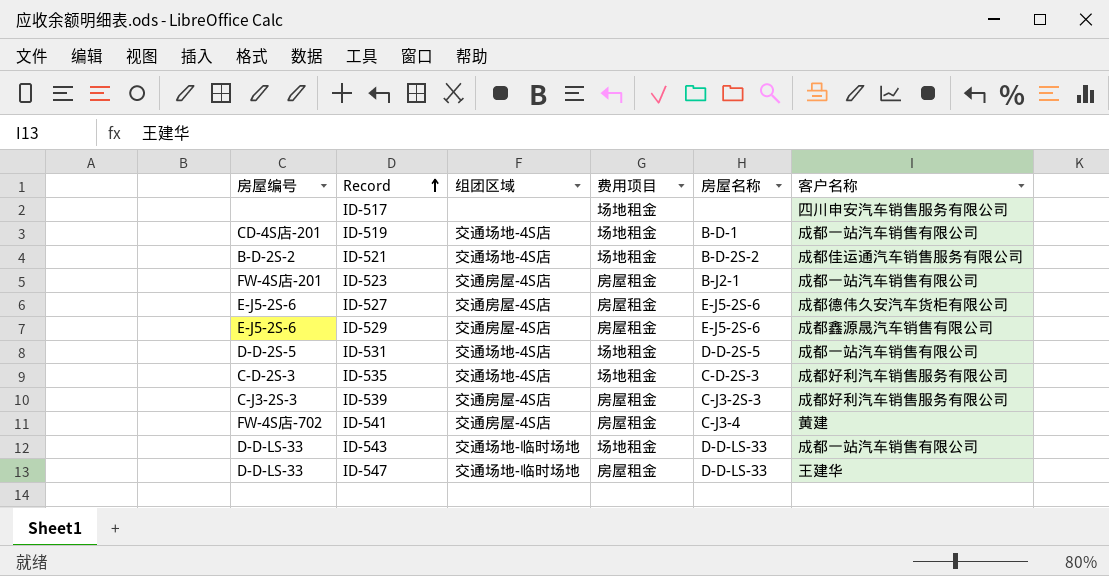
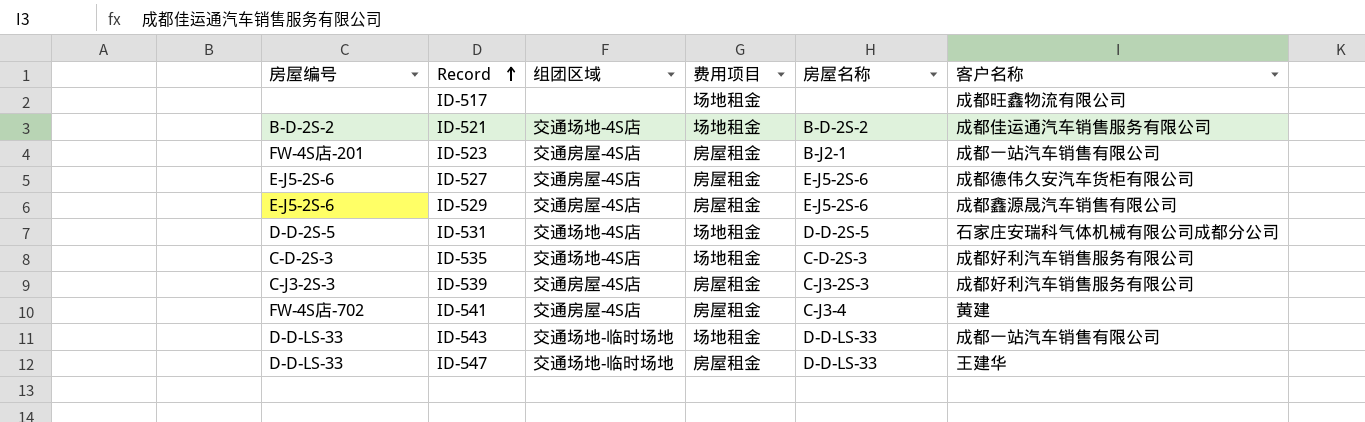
row ID-519: CD-4S店-201 | 交通场地-4S店 | 场地租金 | B-D-1 | 成都一站汽车销售有限公司 -> none
ID-517 | 客户名称: 四川申安汽车销售服务有限公司 -> 成都旺鑫物流有限公司
ID-531 | 客户名称: 成都一站汽车销售有限公司 -> 石家庄安瑞科气体机械有限公司成都分公司

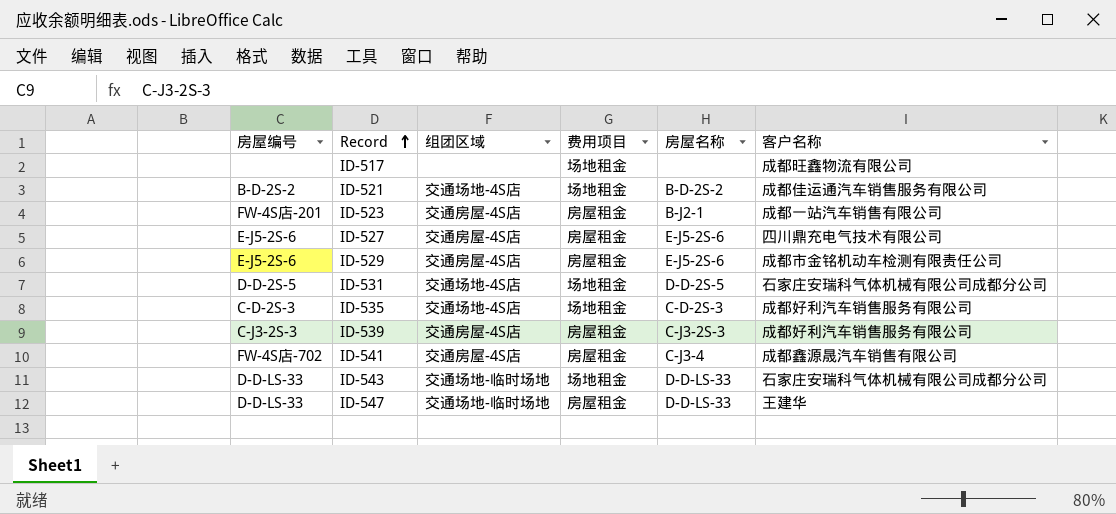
ID-527 | 客户名称: 成都德伟久安汽车货柜有限公司 -> 四川鼎充电气技术有限公司
ID-529 | 客户名称: 成都鑫源晟汽车销售有限公司 -> 成都市金铭机动车检测有限责任公司
ID-541 | 客户名称: 黄建 -> 成都鑫源晟汽车销售有限公司
ID-543 | 客户名称: 成都一站汽车销售有限公司 -> 石家庄安瑞科气体机械有限公司成都分公司

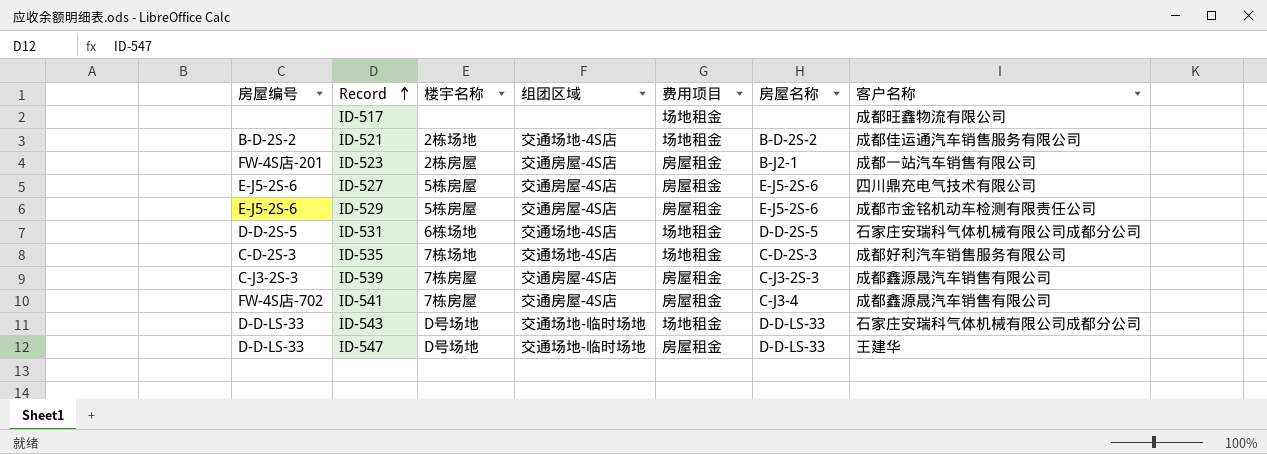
column 楼宇名称 | position: none -> 3
ID-539 | 客户名称: 成都好利汽车销售服务有限公司 -> 成都鑫源晟汽车销售有限公司

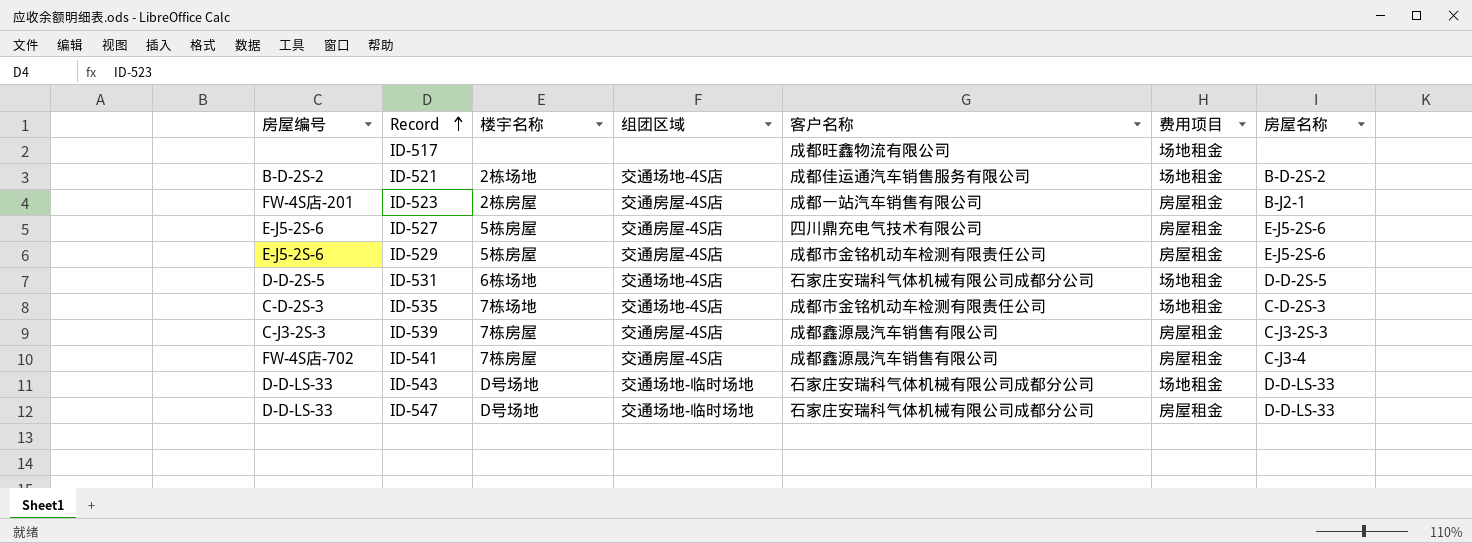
column 客户名称 | position: 7 -> 5
ID-535 | 客户名称: 成都好利汽车销售服务有限公司 -> 成都市金铭机动车检测有限责任公司
ID-547 | 客户名称: 王建华 -> 石家庄安瑞科气体机械有限公司成都分公司

